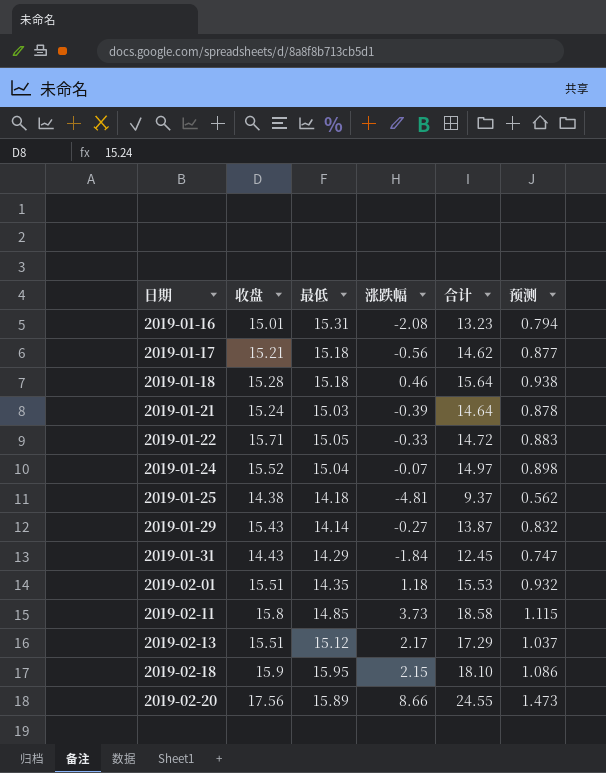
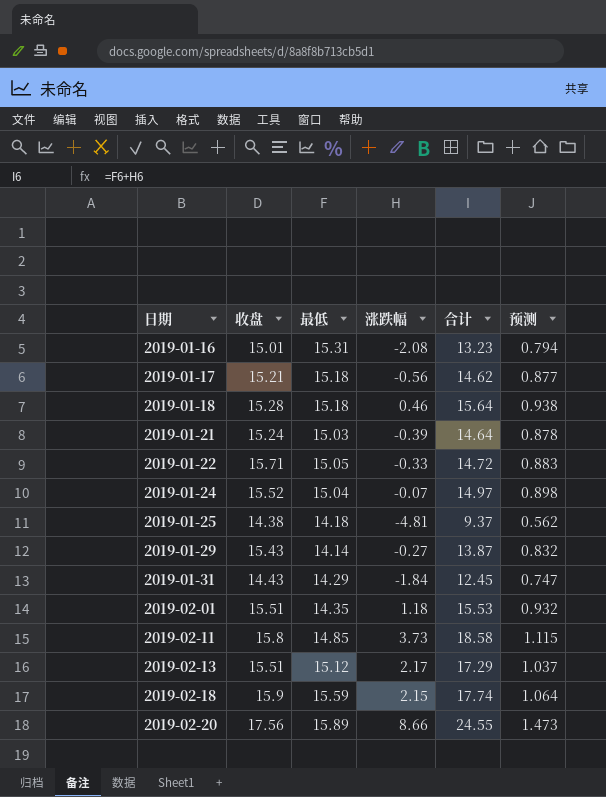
2019-02-18 | 最低: 15.95 -> 15.59
2019-02-18 | 合计: 18.10 -> 17.74
2019-02-18 | 预测: 1.086 -> 1.064

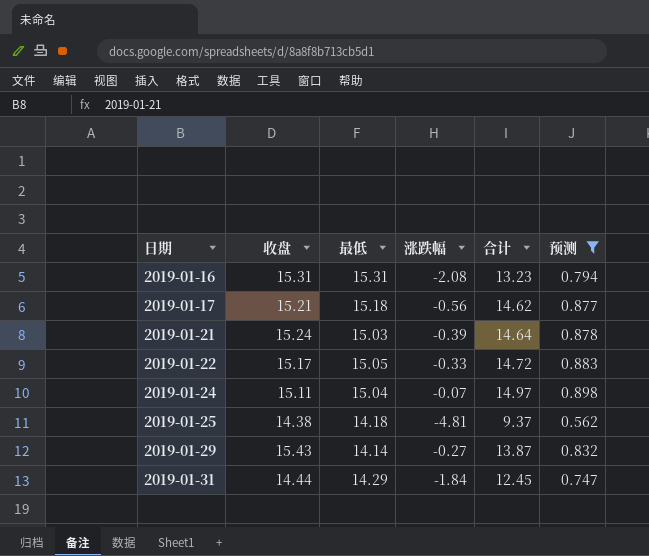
filter: none -> 预测 <= 0.898
2019-01-16 | 收盘: 15.01 -> 15.31
2019-01-22 | 收盘: 15.71 -> 15.17
2019-01-24 | 收盘: 15.52 -> 15.11
2019-01-31 | 收盘: 14.43 -> 14.44

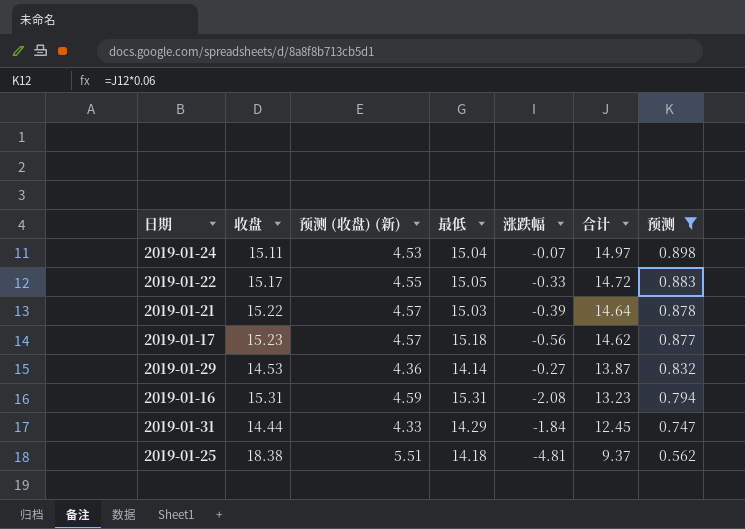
row order: 日期 ascending -> 合计 descending
column 预测 (收盘) (新) | formula: none -> [收盘] * 0.3
2019-01-21 | 收盘: 15.24 -> 15.22
2019-01-17 | 收盘: 15.21 -> 15.23
2019-01-29 | 收盘: 15.43 -> 14.53
2019-01-25 | 收盘: 14.38 -> 18.38

